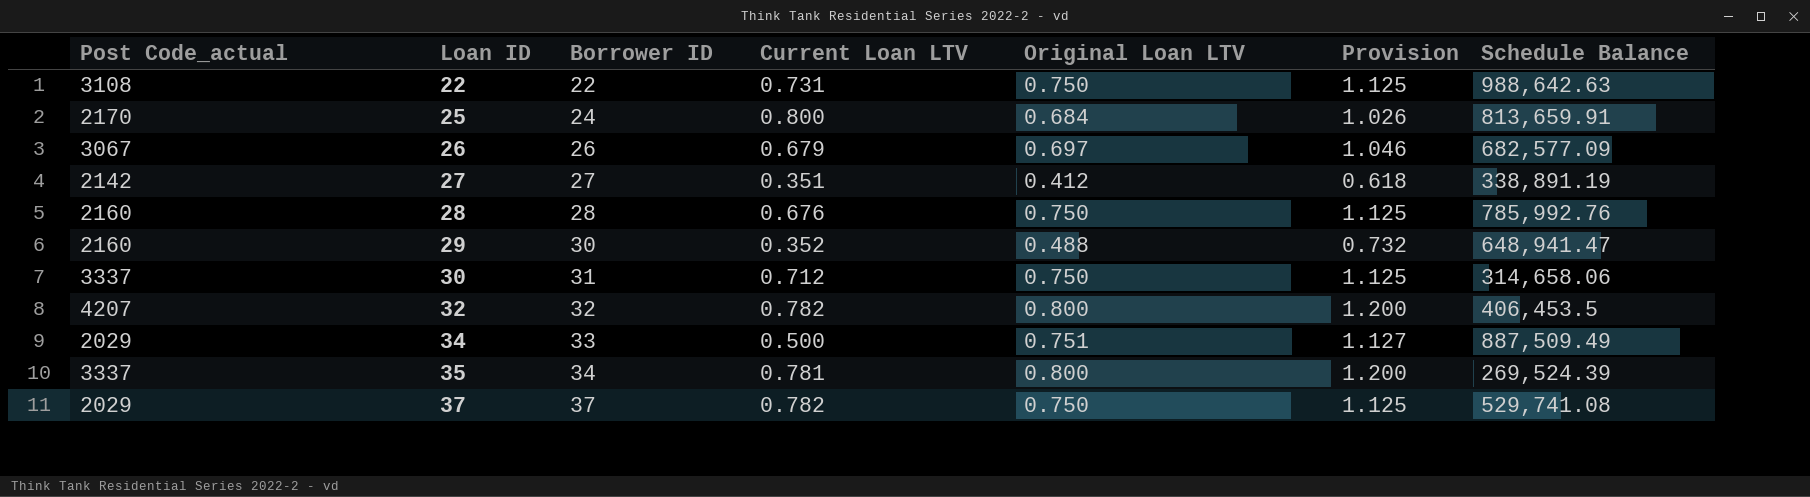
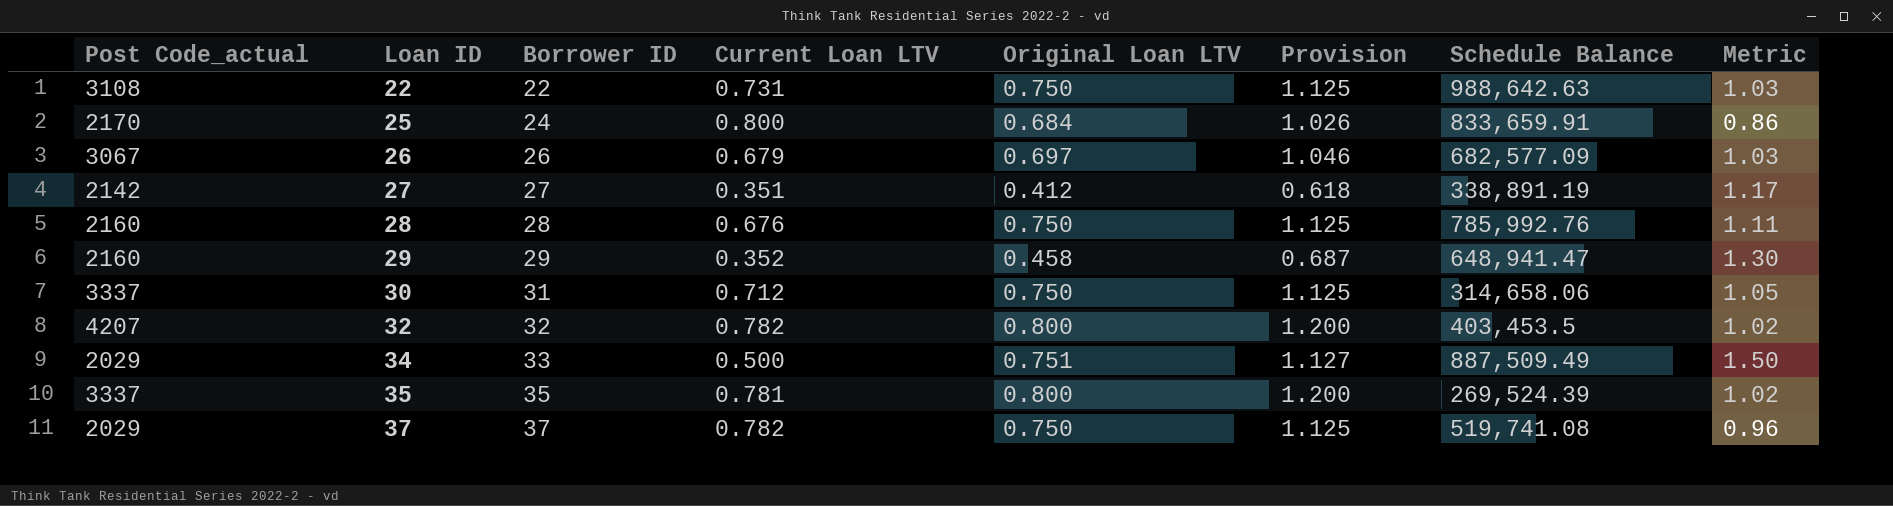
column Metric | formula: none -> [Original Loan LTV] / [Current Loan LTV]
25 | Schedule Balance: 813,659.91 -> 833,659.91
29 | Borrower ID: 30 -> 29
29 | Original Loan LTV: 0.488 -> 0.458
29 | Provision: 0.732 -> 0.687
32 | Schedule Balance: 406,453.5 -> 403,453.5
35 | Borrower ID: 34 -> 35
37 | Schedule Balance: 529,741.08 -> 519,741.08

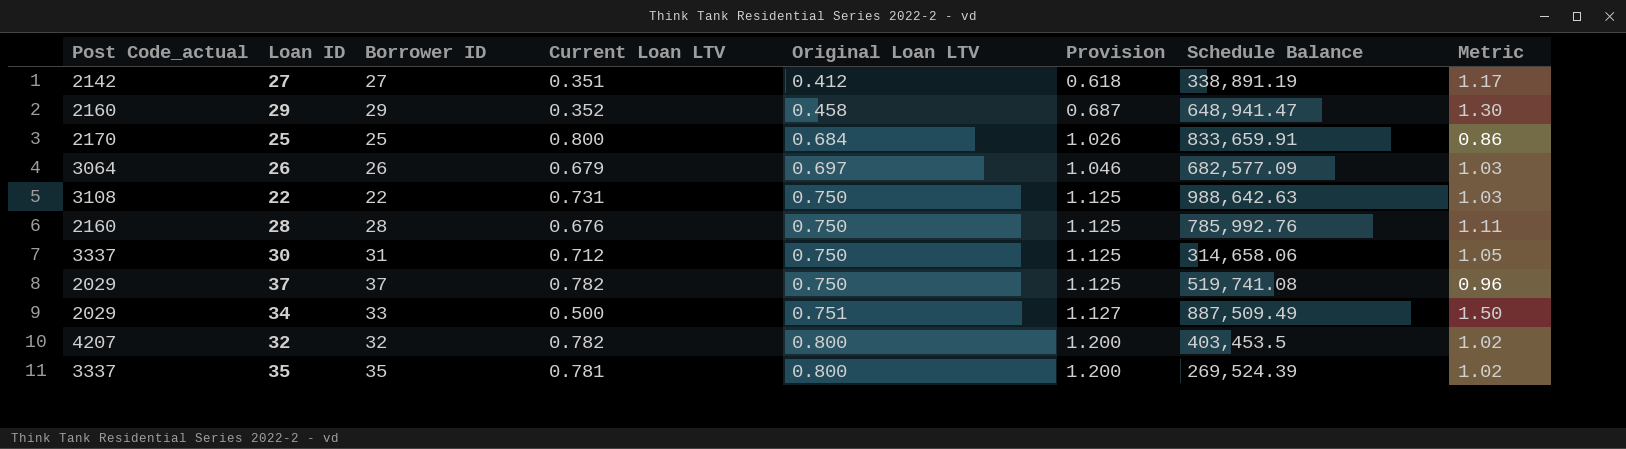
row order: Loan ID ascending -> Original Loan LTV ascending
25 | Borrower ID: 24 -> 25
26 | Post Code_actual: 3067 -> 3064

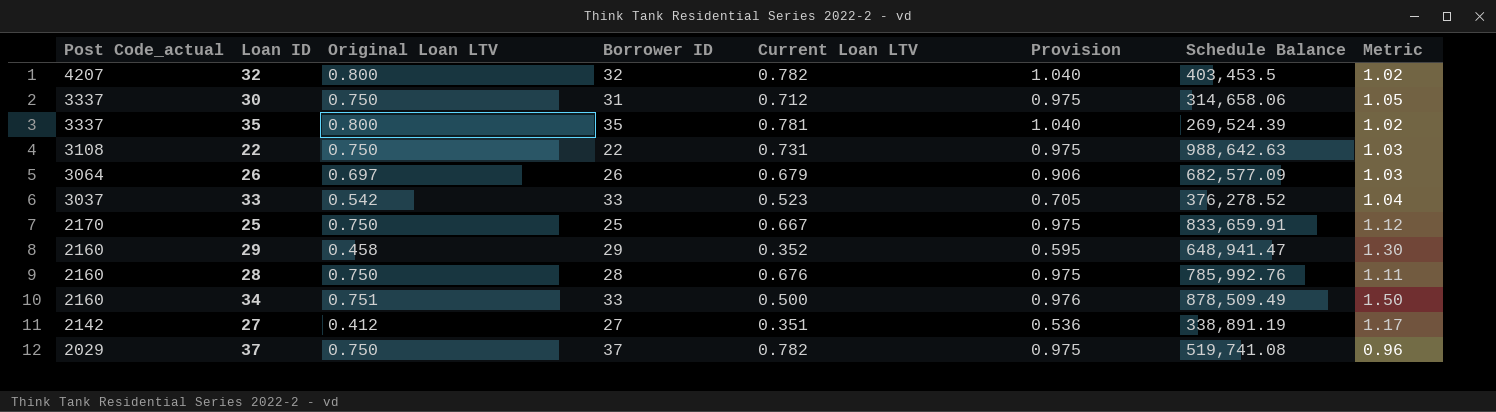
row order: Original Loan LTV ascending -> Post Code_actual descending
column Original Loan LTV | position: 5 -> 3
column Provision | formula: [Original Loan LTV] * 1.5 -> [Original Loan LTV] * 1.3
row 33: none -> 3037 | 0.542 | 33 | 0.523 | 0.705 | 376,278.52 | 1.04
25 | Original Loan LTV: 0.684 -> 0.750
25 | Current Loan LTV: 0.800 -> 0.667
25 | Metric: 0.86 -> 1.12
34 | Post Code_actual: 2029 -> 2160
34 | Schedule Balance: 887,509.49 -> 878,509.49

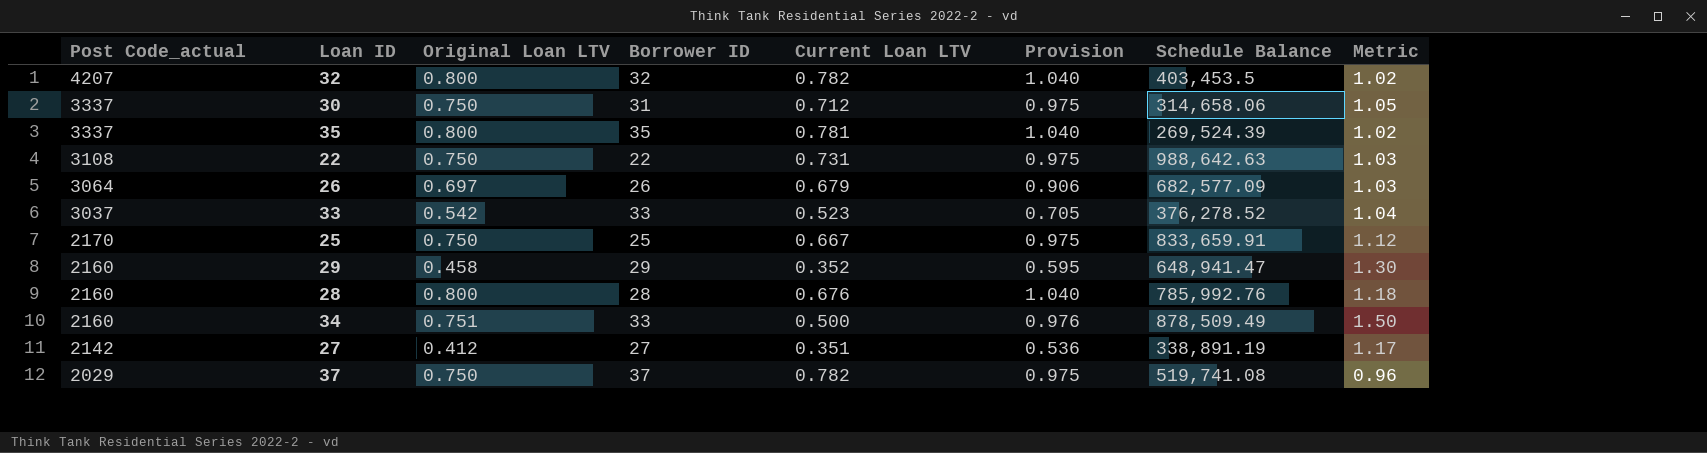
28 | Original Loan LTV: 0.750 -> 0.800
28 | Provision: 0.975 -> 1.040
28 | Metric: 1.11 -> 1.18

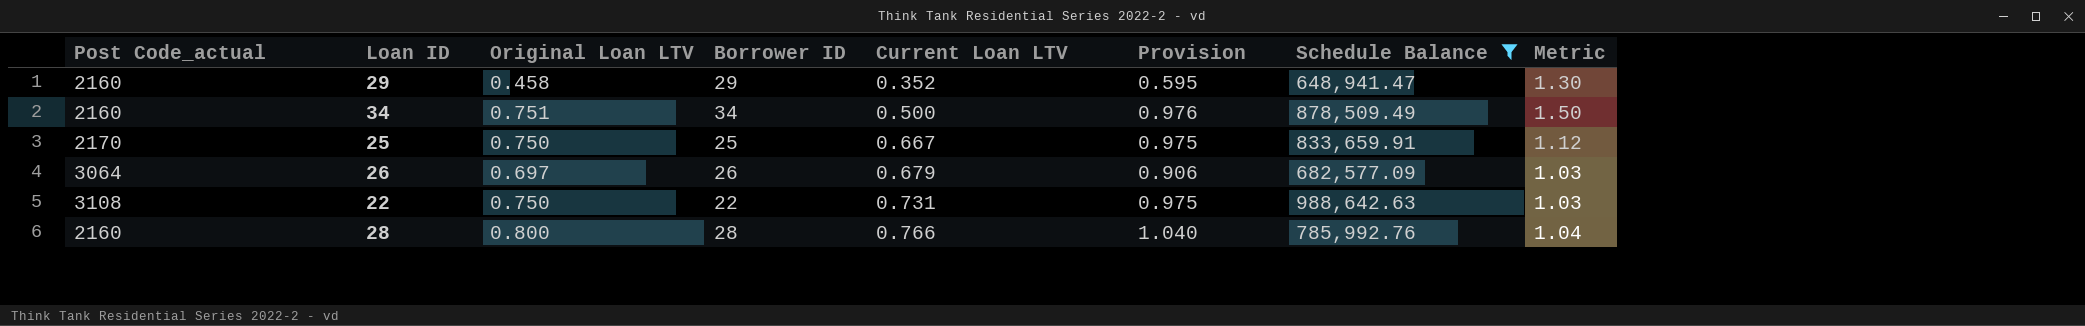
filter: none -> Schedule Balance >= 648,941.47
row order: Post Code_actual descending -> Current Loan LTV ascending
34 | Borrower ID: 33 -> 34
28 | Current Loan LTV: 0.676 -> 0.766
28 | Metric: 1.18 -> 1.04

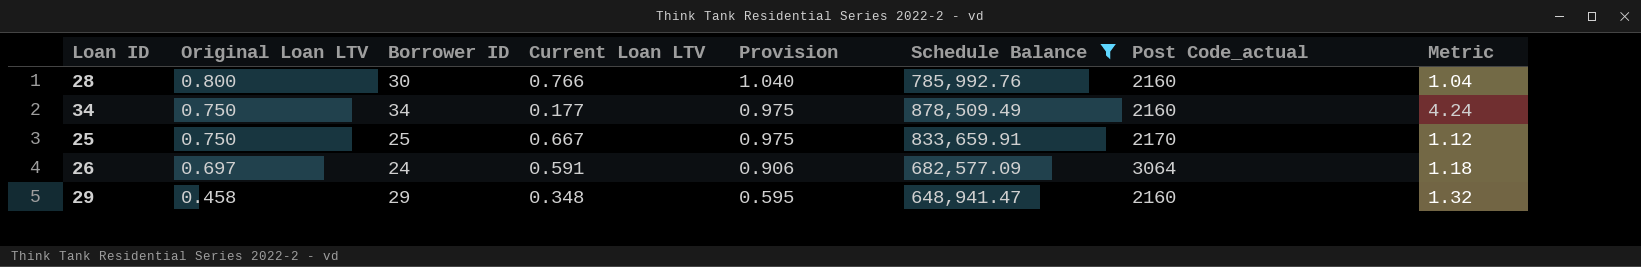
row order: Current Loan LTV ascending -> Original Loan LTV descending
column Post Code_actual | position: 1 -> 7
row 22: 3108 | 0.750 | 22 | 0.731 | 0.975 | 988,642.63 | 1.03 -> none
28 | Borrower ID: 28 -> 30
34 | Original Loan LTV: 0.751 -> 0.750
34 | Current Loan LTV: 0.500 -> 0.177
34 | Provision: 0.976 -> 0.975
34 | Metric: 1.50 -> 4.24
26 | Borrower ID: 26 -> 24
26 | Current Loan LTV: 0.679 -> 0.591
26 | Metric: 1.03 -> 1.18
29 | Current Loan LTV: 0.352 -> 0.348
29 | Metric: 1.30 -> 1.32

